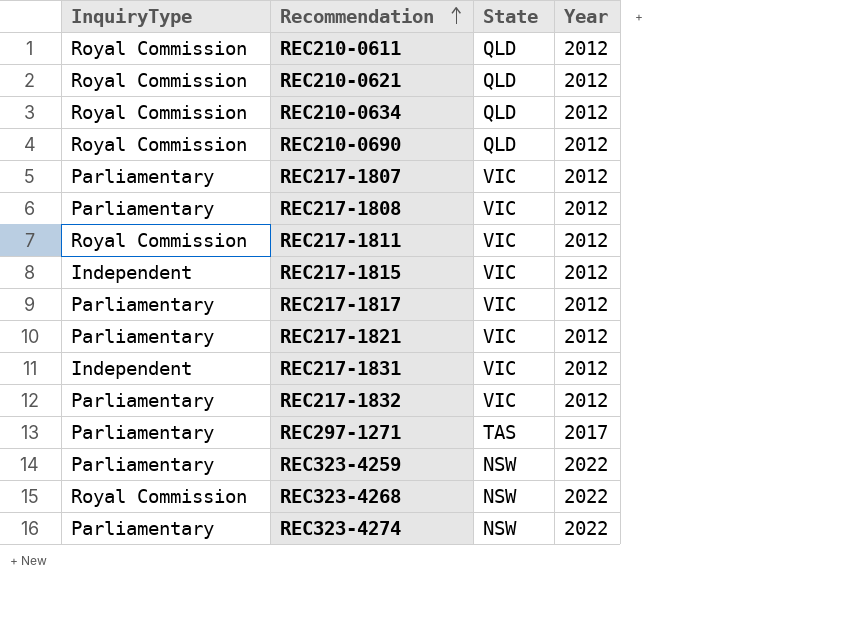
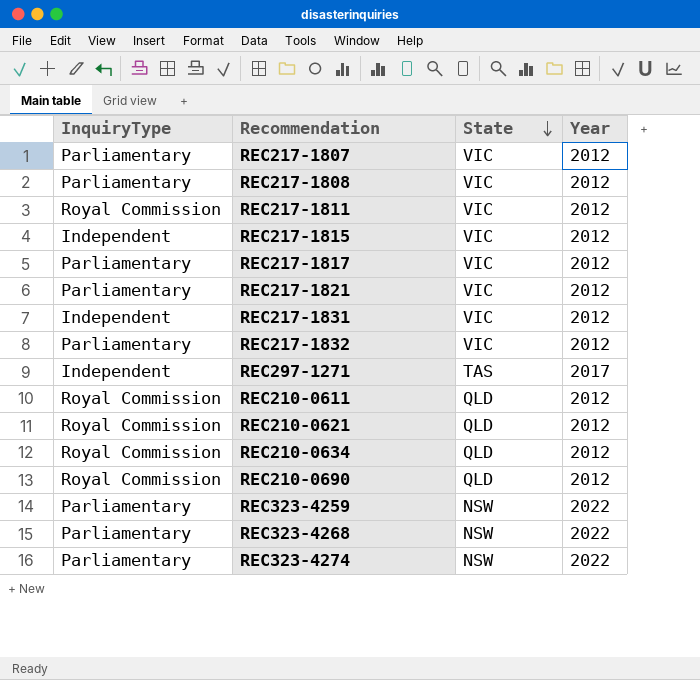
row order: Recommendation ascending -> State descending
REC297-1271 | InquiryType: Parliamentary -> Independent
REC323-4268 | InquiryType: Royal Commission -> Parliamentary

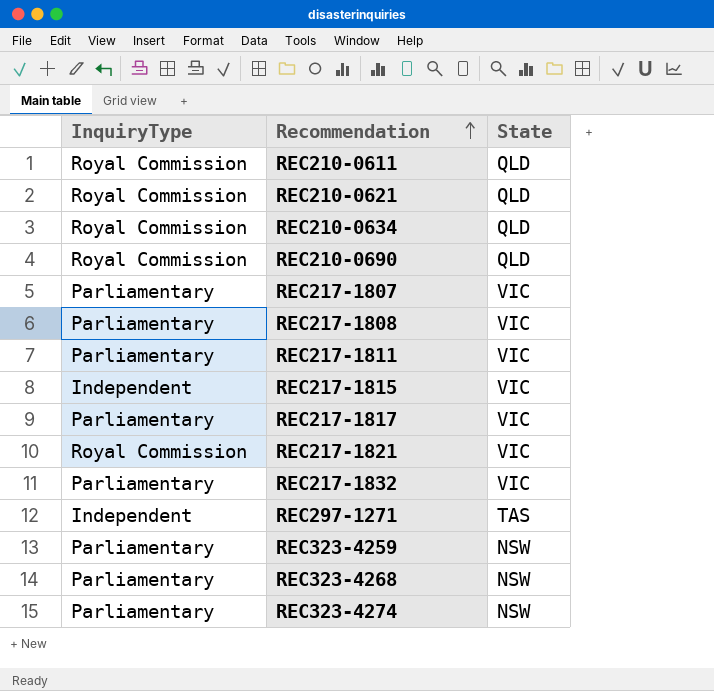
row order: State descending -> Recommendation ascending
column Year | position: 4 -> none
row REC217-1831: Independent | VIC | 2012 -> none
REC217-1811 | InquiryType: Royal Commission -> Parliamentary
REC217-1821 | InquiryType: Parliamentary -> Royal Commission

